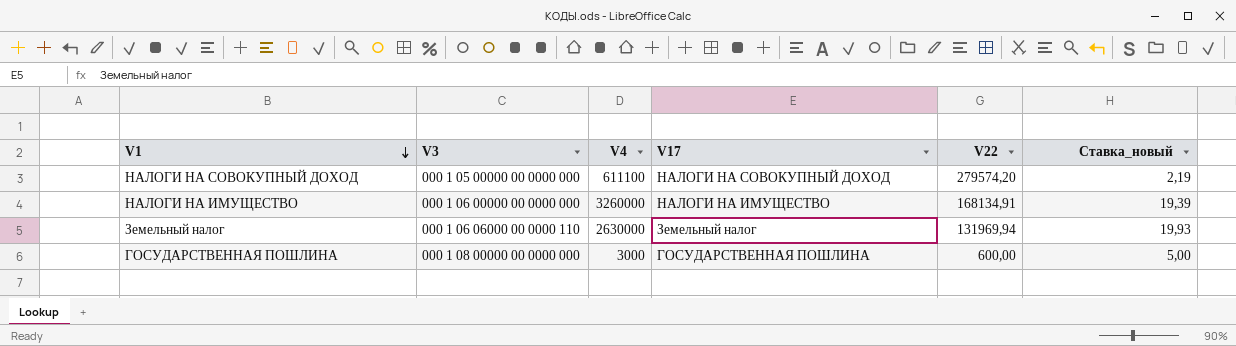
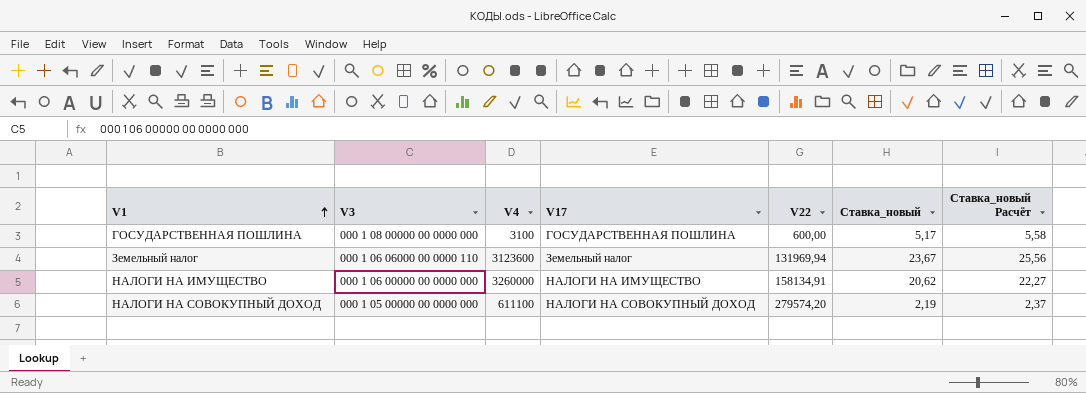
row order: V1 descending -> V1 ascending
column Ставка_новый Расчёт | formula: none -> [Ставка_новый] * 1,08
ГОСУДАРСТВЕННАЯ ПОШЛИНА | V4: 3000 -> 3100
ГОСУДАРСТВЕННАЯ ПОШЛИНА | Ставка_новый: 5,00 -> 5,17
Земельный налог | V4: 2630000 -> 3123600
Земельный налог | Ставка_новый: 19,93 -> 23,67
НАЛОГИ НА ИМУЩЕСТВО | V22: 168134,91 -> 158134,91
НАЛОГИ НА ИМУЩЕСТВО | Ставка_новый: 19,39 -> 20,62

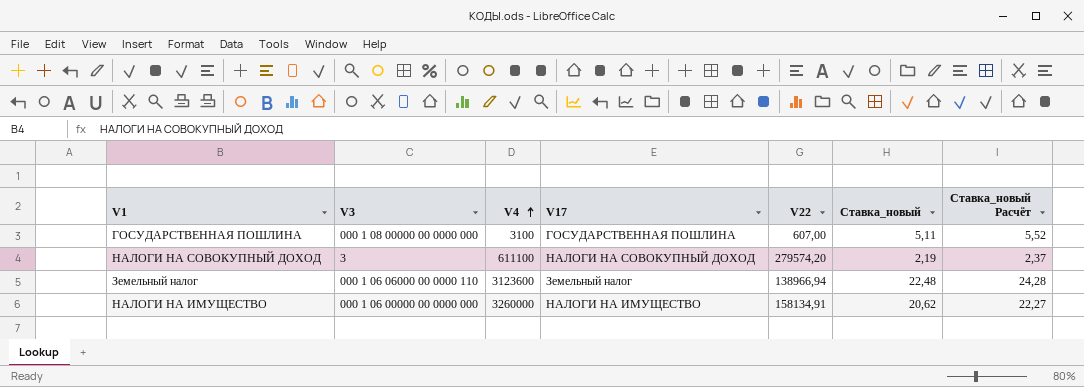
row order: V1 ascending -> V4 ascending
ГОСУДАРСТВЕННАЯ ПОШЛИНА | V22: 600,00 -> 607,00
ГОСУДАРСТВЕННАЯ ПОШЛИНА | Ставка_новый: 5,17 -> 5,11
ГОСУДАРСТВЕННАЯ ПОШЛИНА | Ставка_новый Расчёт: 5,58 -> 5,52
НАЛОГИ НА СОВОКУПНЫЙ ДОХОД | V3: 000 1 05 00000 00 0000 000 -> 3
Земельный налог | V22: 131969,94 -> 138966,94
Земельный налог | Ставка_новый: 23,67 -> 22,48
Земельный налог | Ставка_новый Расчёт: 25,56 -> 24,28

